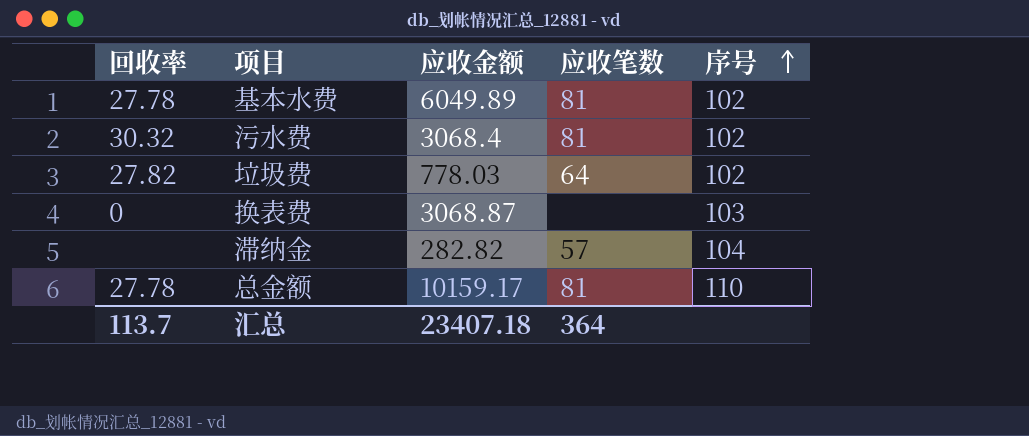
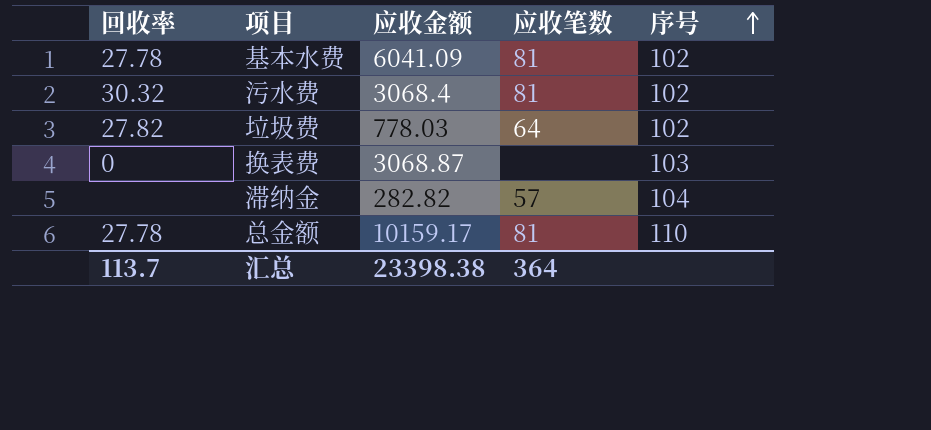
基本水费 | 应收金额: 6049.89 -> 6041.09
汇总 | 应收金额: 23407.18 -> 23398.38

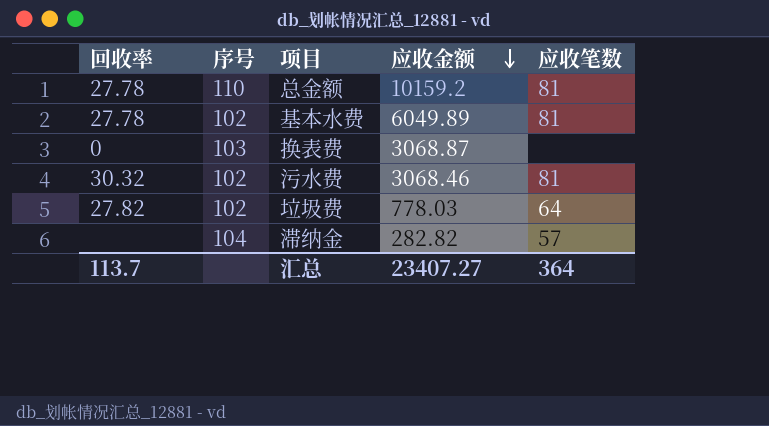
row order: 序号 ascending -> 应收金额 descending
column 序号 | position: 5 -> 2
总金额 | 应收金额: 10159.17 -> 10159.2
基本水费 | 应收金额: 6041.09 -> 6049.89
污水费 | 应收金额: 3068.4 -> 3068.46
汇总 | 应收金额: 23398.38 -> 23407.27

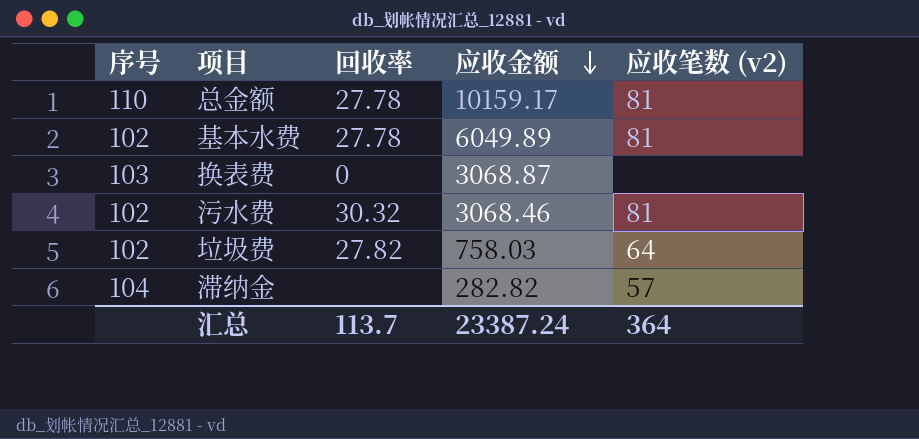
column 回收率 | position: 1 -> 3
column name: 应收笔数 -> 应收笔数 (v2)
总金额 | 应收金额: 10159.2 -> 10159.17
垃圾费 | 应收金额: 778.03 -> 758.03
汇总 | 应收金额: 23407.27 -> 23387.24

